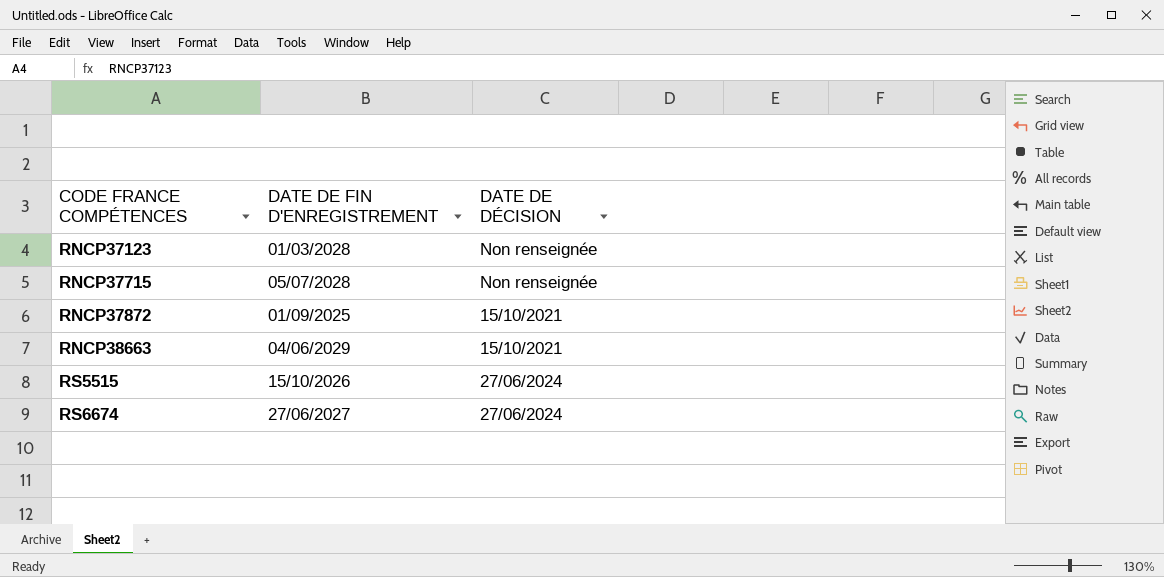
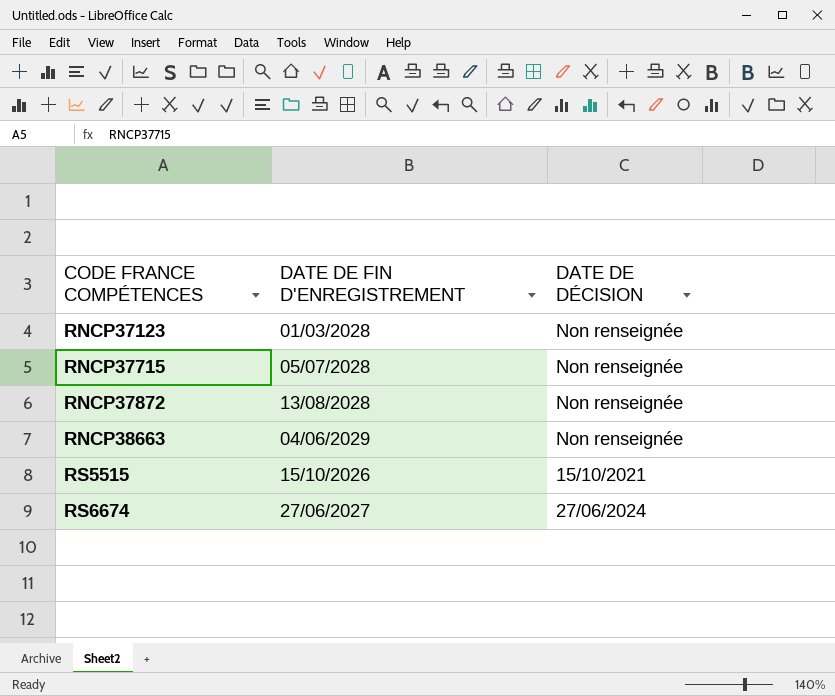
RNCP37872 | DATE DE FIN D'ENREGISTREMENT: 01/09/2025 -> 13/08/2028
RNCP37872 | DATE DE DÉCISION: 15/10/2021 -> Non renseignée
RNCP38663 | DATE DE DÉCISION: 15/10/2021 -> Non renseignée
RS5515 | DATE DE DÉCISION: 27/06/2024 -> 15/10/2021

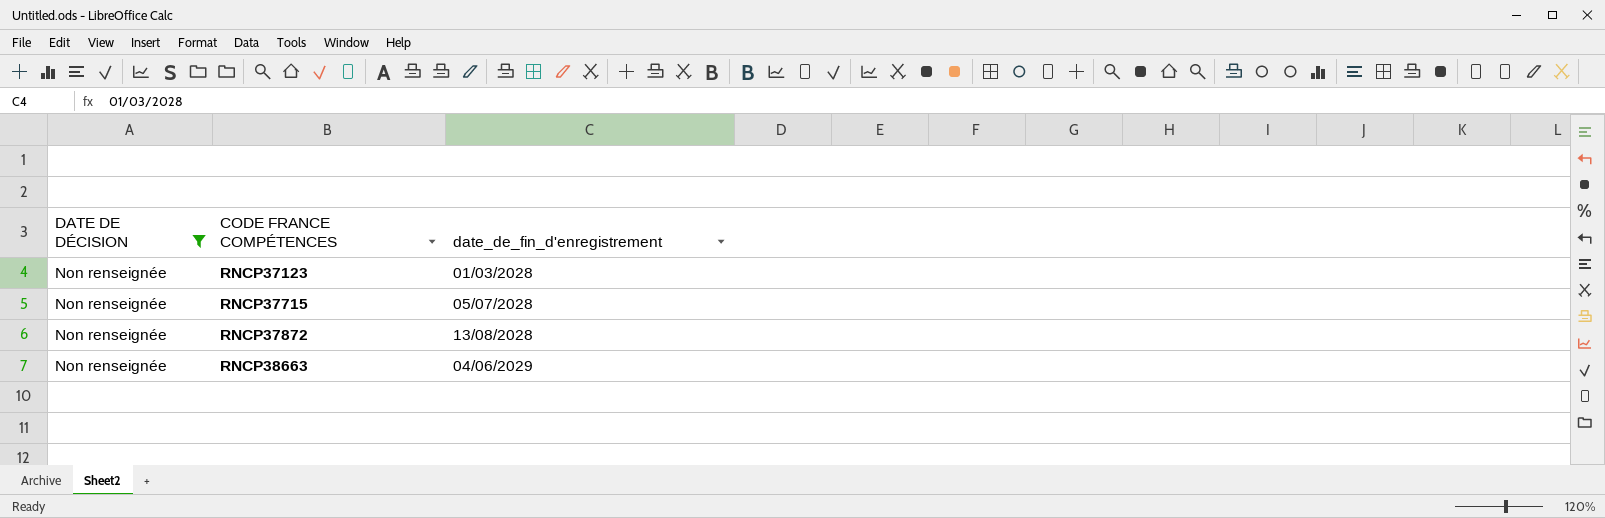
filter: none -> DATE DE DÉCISION = Non renseignée
column DATE DE DÉCISION | position: 3 -> 1
column name: DATE DE FIN D'ENREGISTREMENT -> date_de_fin_d'enregistrement

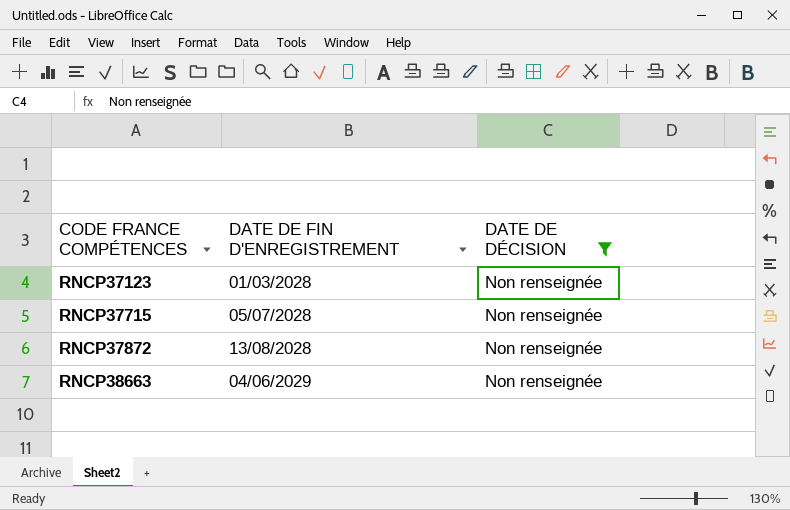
column name: date_de_fin_d'enregistrement -> DATE DE FIN D'ENREGISTREMENT
column DATE DE DÉCISION | position: 1 -> 3

